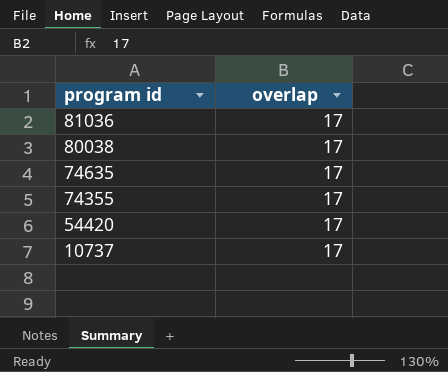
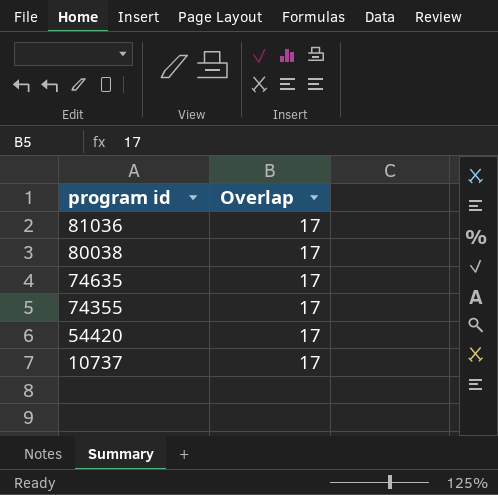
column name: overlap -> Overlap

